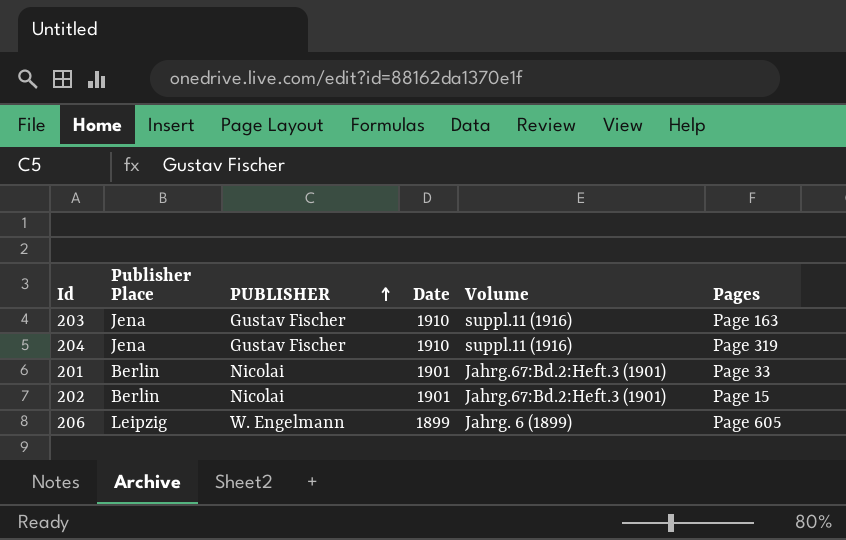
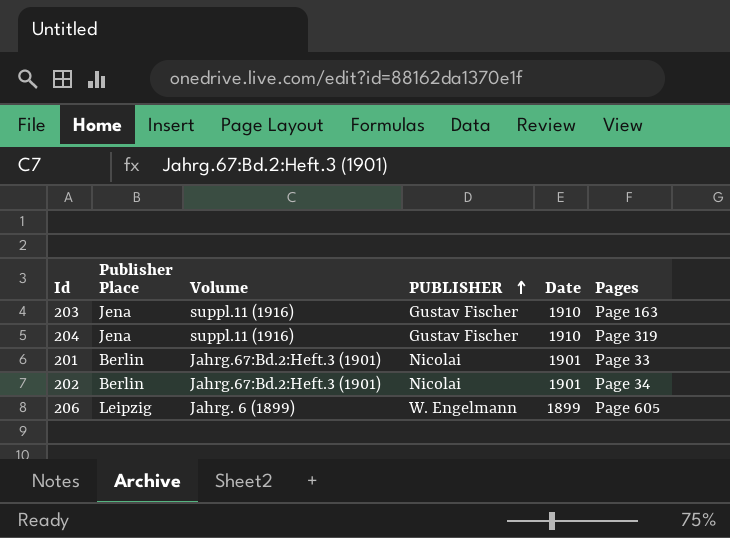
column Volume | position: 5 -> 3
202 | Pages: Page 15 -> Page 34

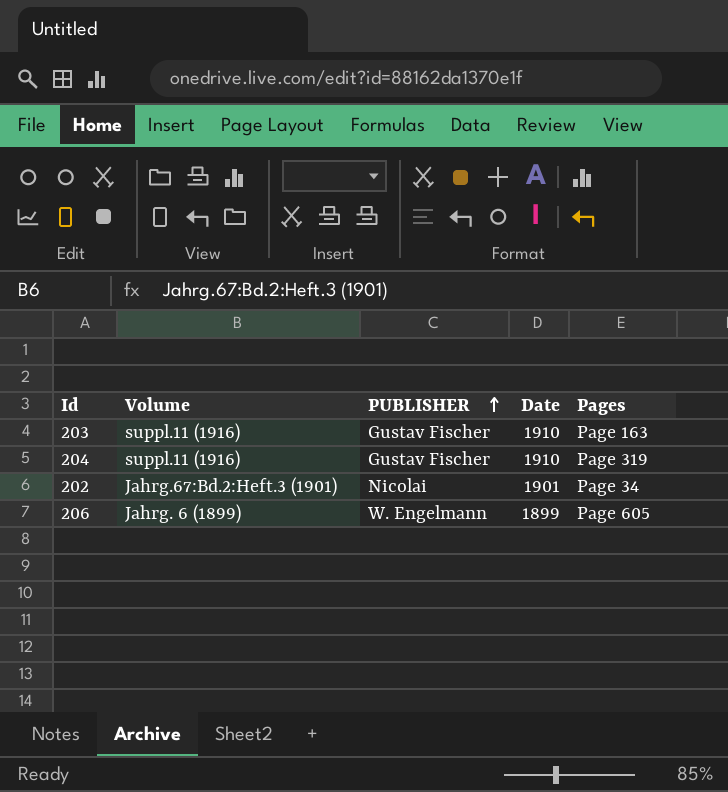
column Publisher Place | position: 2 -> none
row 201: Berlin | Jahrg.67:Bd.2:Heft.3 (1901) | Nicolai | 1901 | Page 33 -> none

